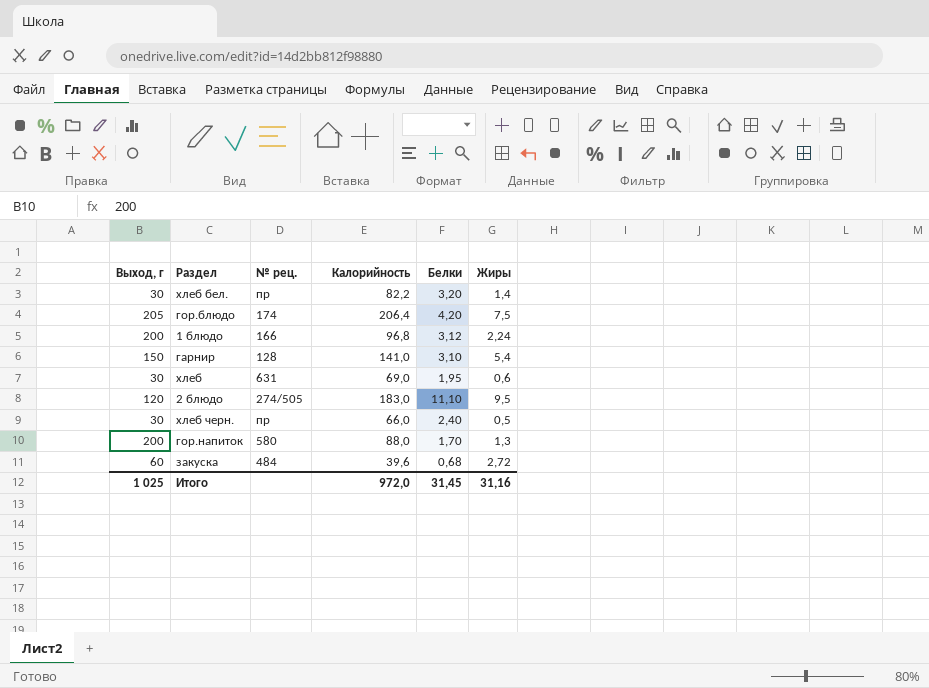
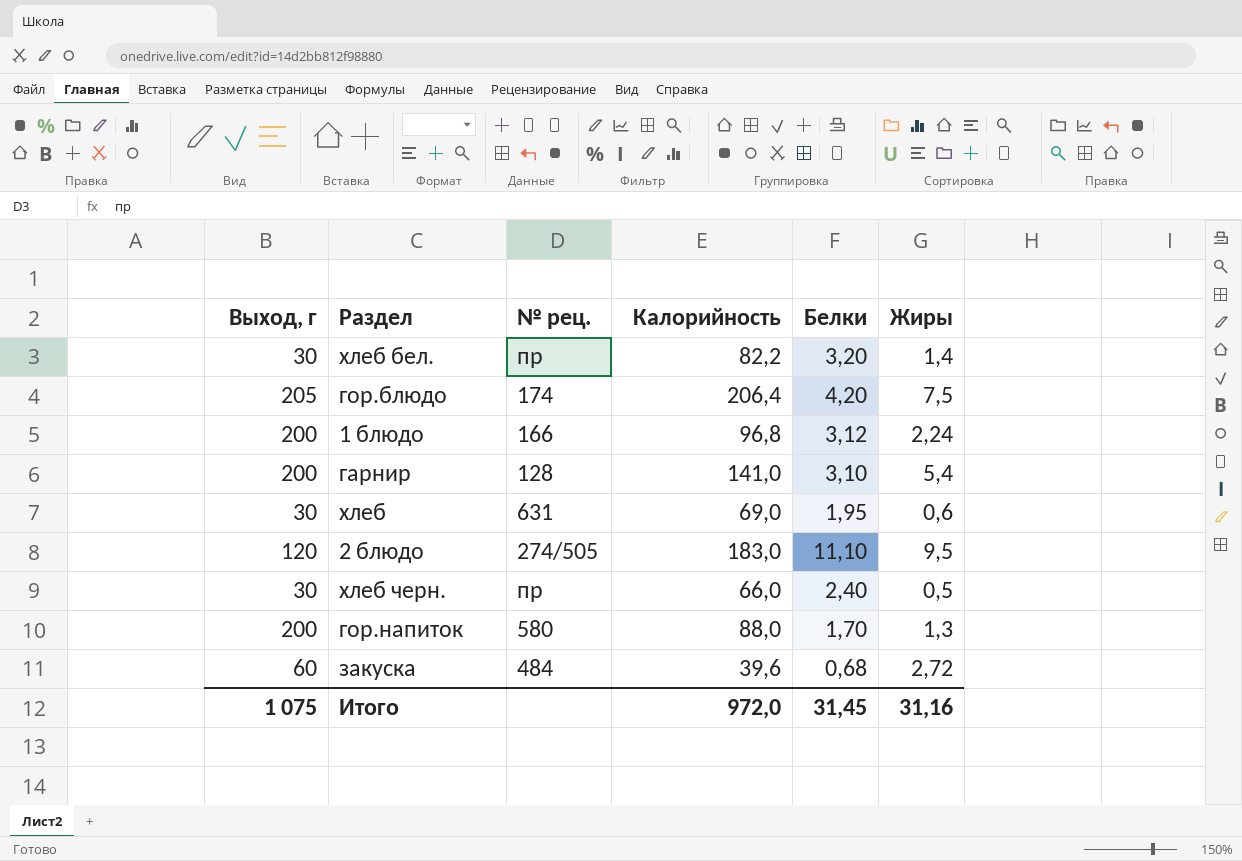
гарнир | Выход, г: 150 -> 200
Итого | Выход, г: 1 025 -> 1 075

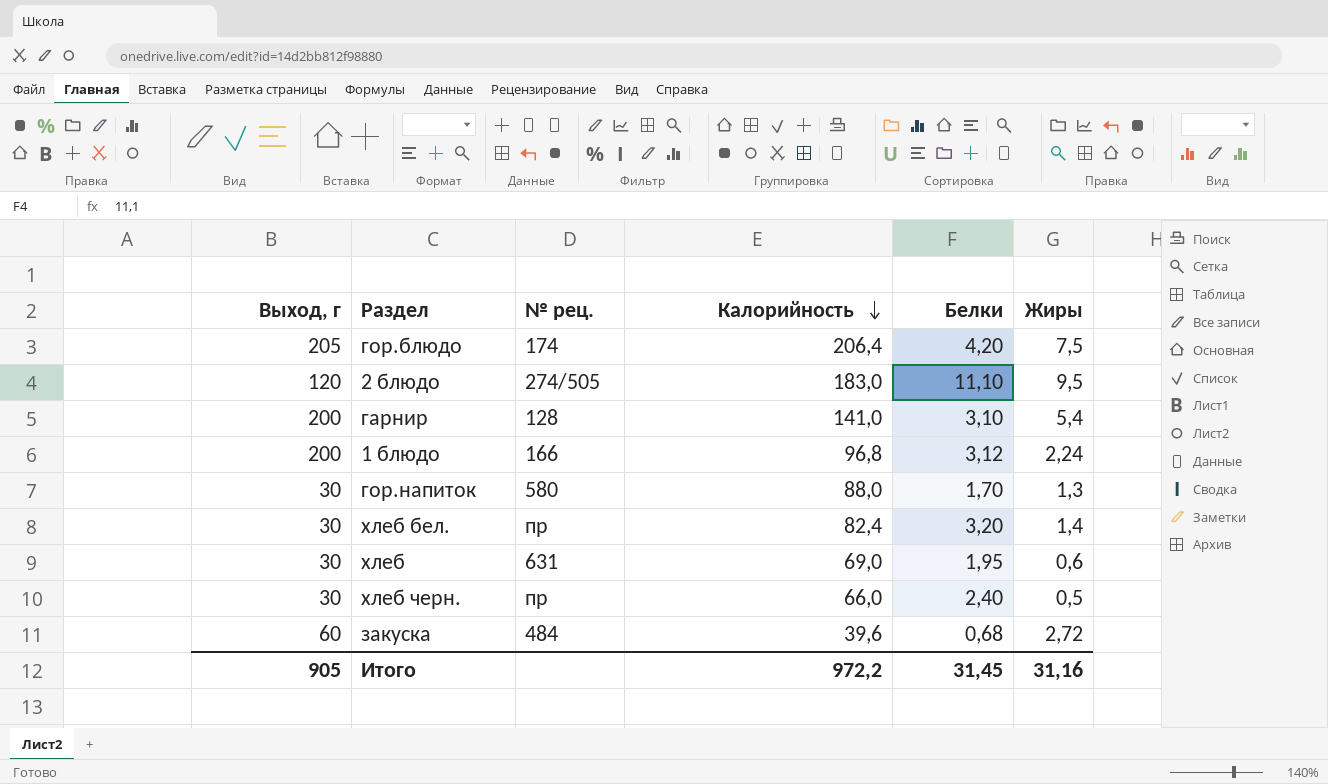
row order: none -> Калорийность descending
гор.напиток | Выход, г: 200 -> 30
хлеб бел. | Калорийность: 82,2 -> 82,4
Итого | Выход, г: 1 075 -> 905
Итого | Калорийность: 972,0 -> 972,2

